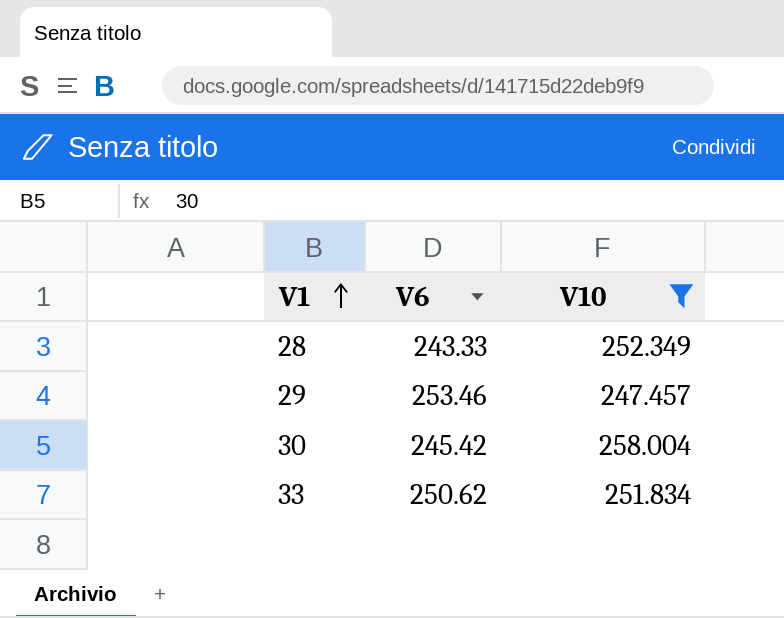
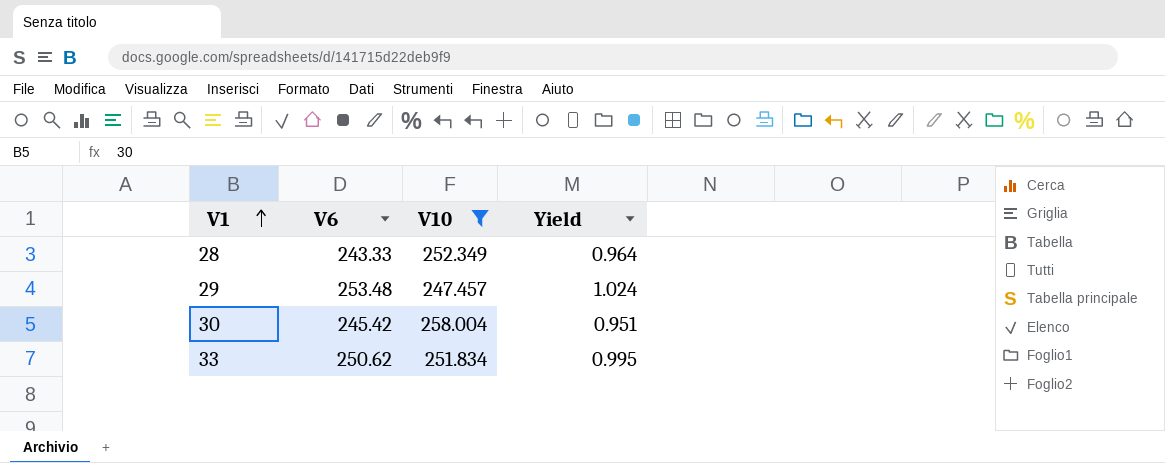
column Yield | formula: none -> [V6] / [V10]
29 | V6: 253.46 -> 253.48

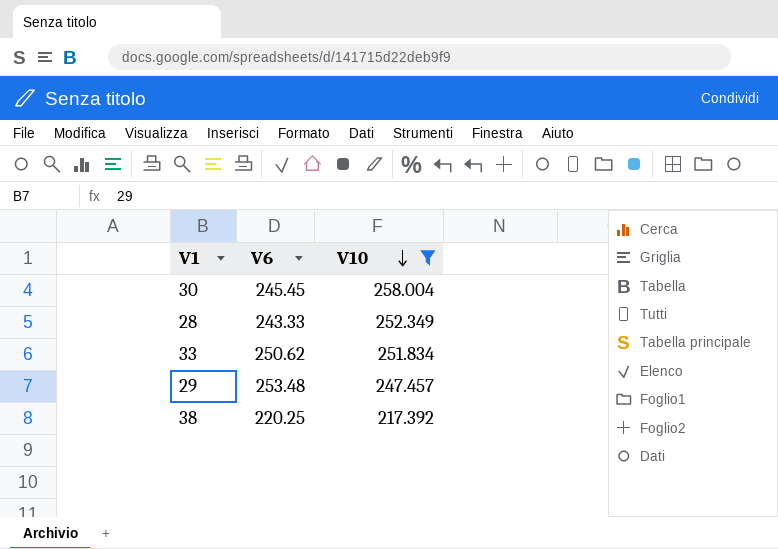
row order: V1 ascending -> V10 descending
column Yield | formula: [V6] / [V10] -> none
30 | V6: 245.42 -> 245.45
row 38: none -> 220.25 | 217.392

